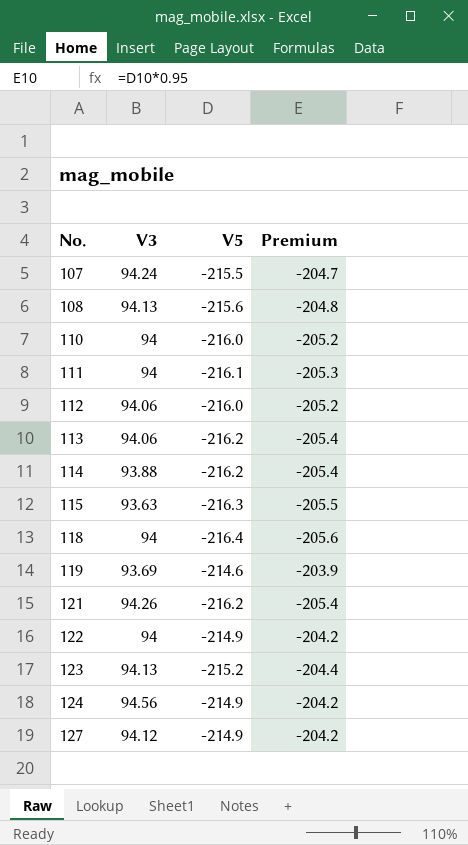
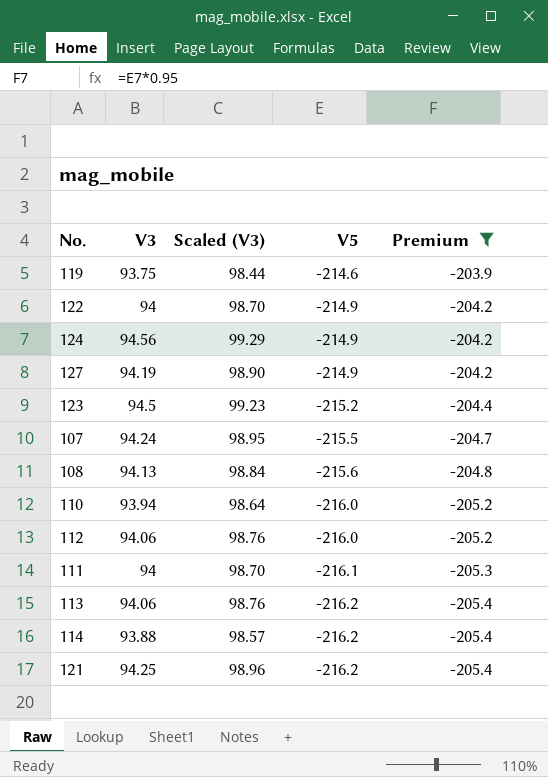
filter: none -> Premium >= -205.4
row order: No. ascending -> V5 descending
column Scaled (V3) | formula: none -> [V3] * 1.05
119 | V3: 93.69 -> 93.75
127 | V3: 94.12 -> 94.19
123 | V3: 94.13 -> 94.5
110 | V3: 94 -> 93.94
121 | V3: 94.26 -> 94.25

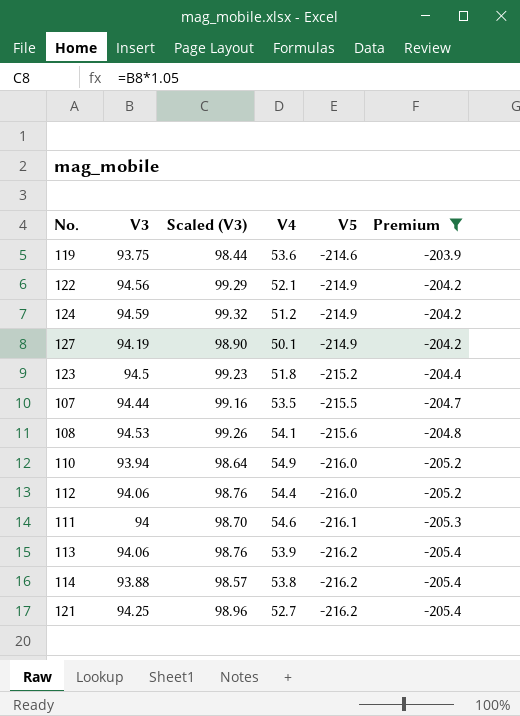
column V4 | position: none -> 4
122 | V3: 94 -> 94.56
122 | Scaled (V3): 98.70 -> 99.29
124 | V3: 94.56 -> 94.59
124 | Scaled (V3): 99.29 -> 99.32
107 | V3: 94.24 -> 94.44
107 | Scaled (V3): 98.95 -> 99.16
108 | V3: 94.13 -> 94.53
108 | Scaled (V3): 98.84 -> 99.26

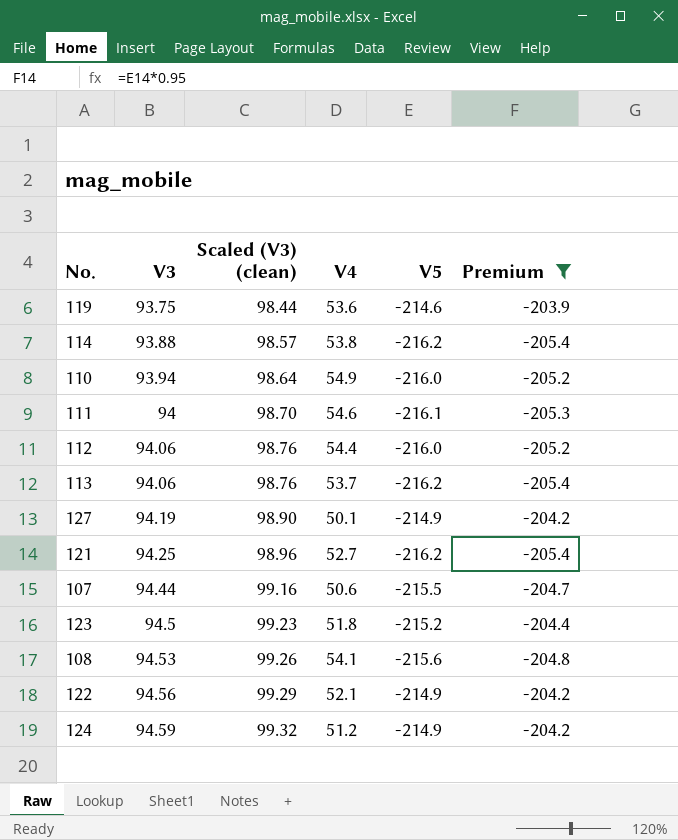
row order: V5 descending -> V3 ascending
column name: Scaled (V3) -> Scaled (V3) (clean)
113 | V4: 53.9 -> 53.7
107 | V4: 53.5 -> 50.6

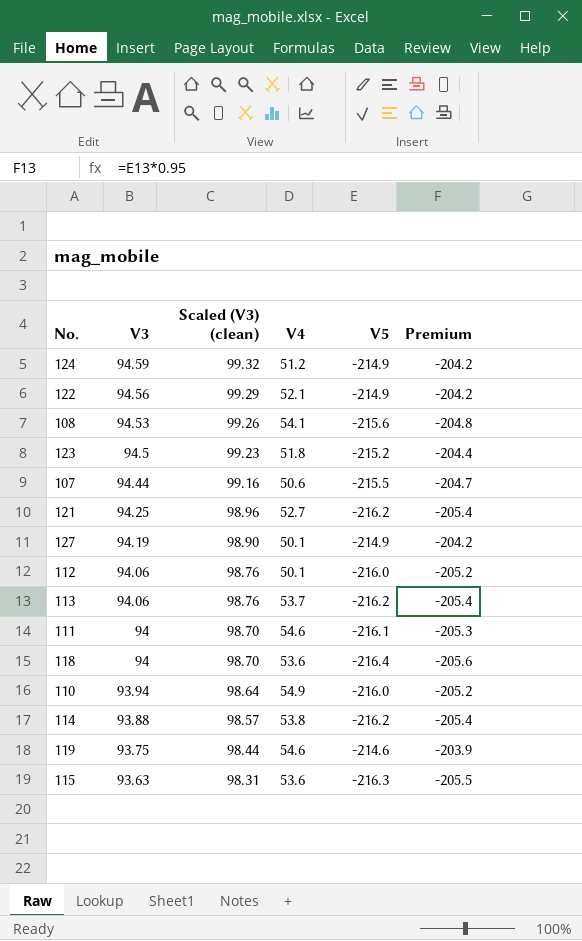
filter: Premium >= -205.4 -> none
row order: V3 ascending -> V3 descending
112 | V4: 54.4 -> 50.1
119 | V4: 53.6 -> 54.6

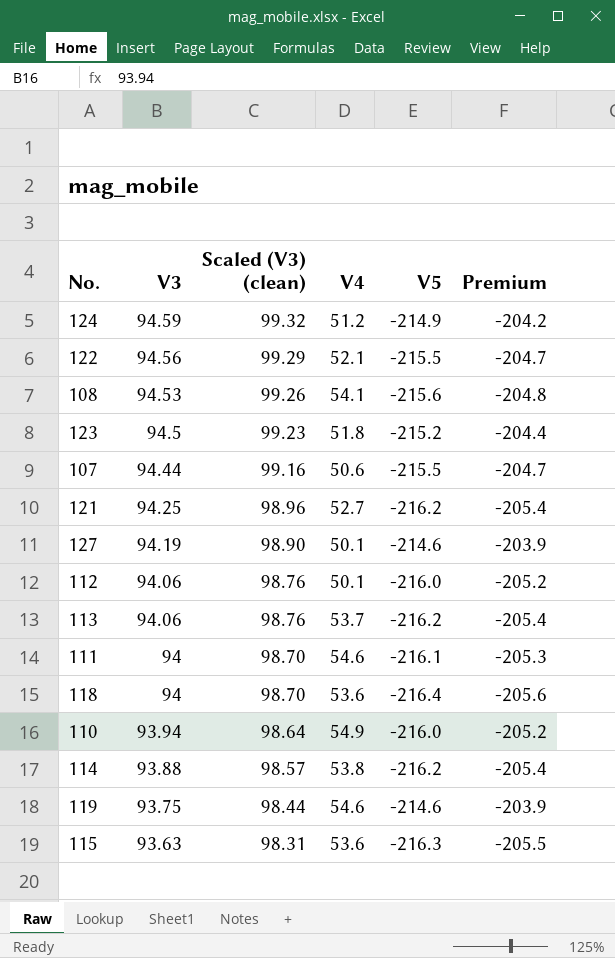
122 | V5: -214.9 -> -215.5
122 | Premium: -204.2 -> -204.7
127 | V5: -214.9 -> -214.6
127 | Premium: -204.2 -> -203.9

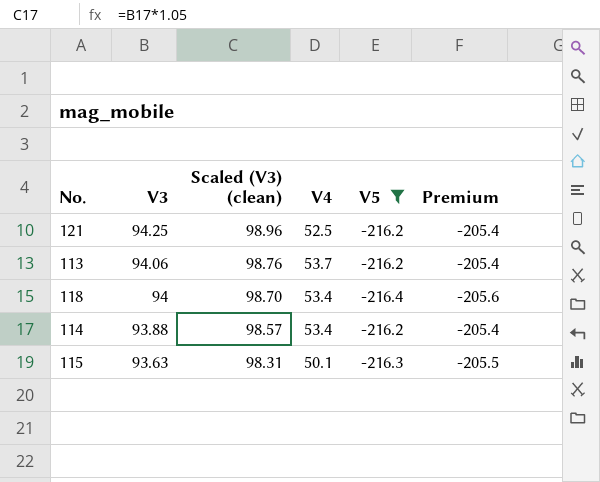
filter: none -> V5 <= -216.2
121 | V4: 52.7 -> 52.5
118 | V4: 53.6 -> 53.4
114 | V4: 53.8 -> 53.4
115 | V4: 53.6 -> 50.1

